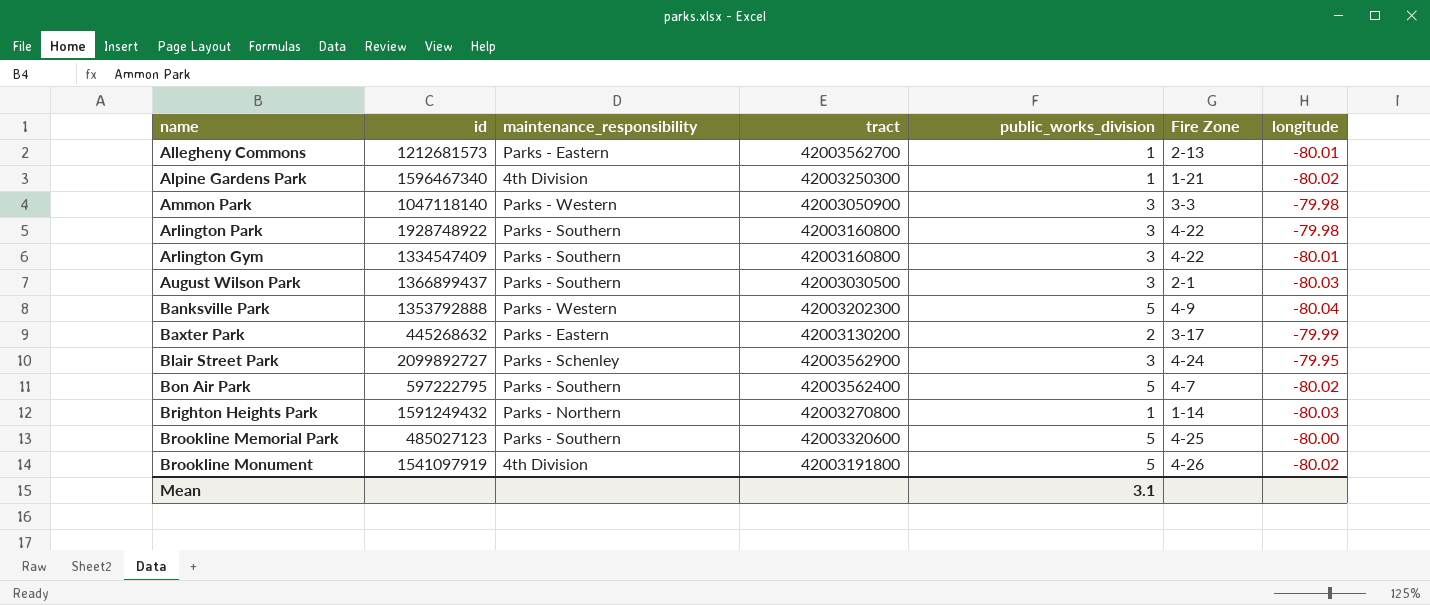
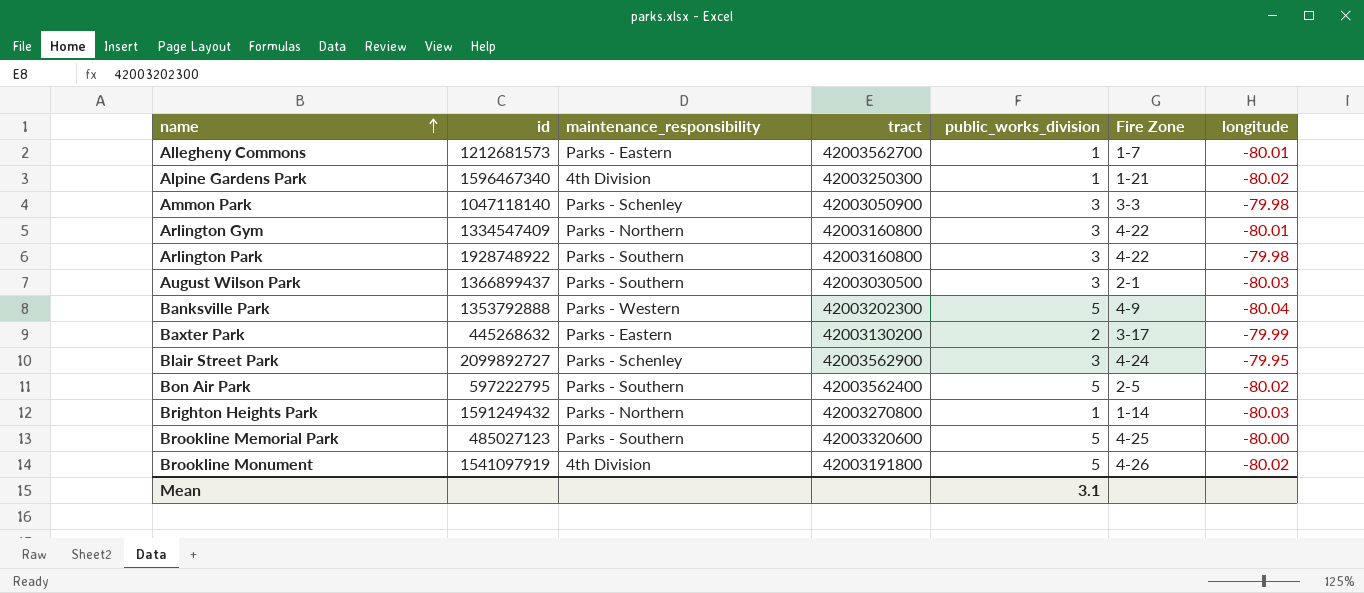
row order: none -> name ascending
Allegheny Commons | Fire Zone: 2-13 -> 1-7
Ammon Park | maintenance_responsibility: Parks - Western -> Parks - Schenley
Arlington Gym | maintenance_responsibility: Parks - Southern -> Parks - Northern
Bon Air Park | Fire Zone: 4-7 -> 2-5

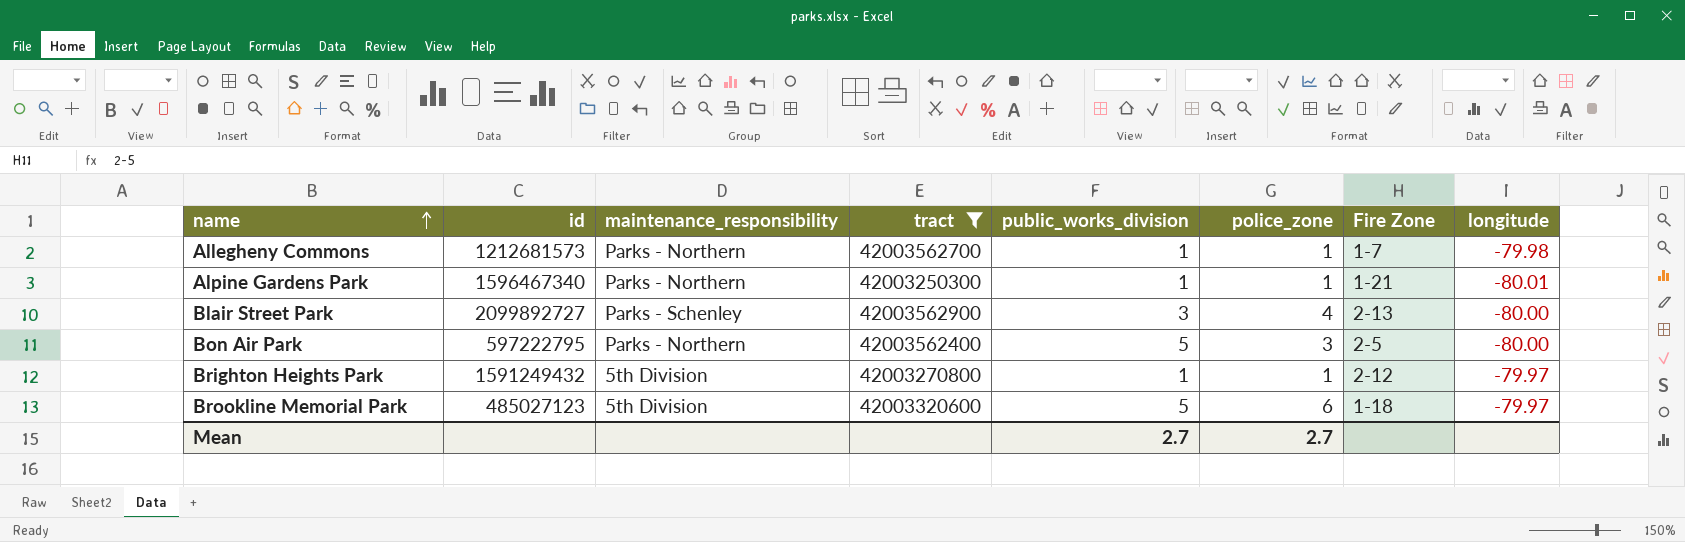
filter: none -> tract >= 42003250300
column police_zone | position: none -> 6
Allegheny Commons | maintenance_responsibility: Parks - Eastern -> Parks - Northern
Allegheny Commons | longitude: -80.01 -> -79.98
Alpine Gardens Park | maintenance_responsibility: 4th Division -> Parks - Northern
Alpine Gardens Park | longitude: -80.02 -> -80.01
Blair Street Park | Fire Zone: 4-24 -> 2-13
Blair Street Park | longitude: -79.95 -> -80.00
Bon Air Park | maintenance_responsibility: Parks - Southern -> Parks - Northern
Bon Air Park | longitude: -80.02 -> -80.00
Brighton Heights Park | maintenance_responsibility: Parks - Northern -> 5th Division
Brighton Heights Park | Fire Zone: 1-14 -> 2-12
Brighton Heights Park | longitude: -80.03 -> -79.97
Brookline Memorial Park | maintenance_responsibility: Parks - Southern -> 5th Division
Brookline Memorial Park | Fire Zone: 4-25 -> 1-18
Brookline Memorial Park | longitude: -80.00 -> -79.97
Mean | public_works_division: 3.1 -> 2.7

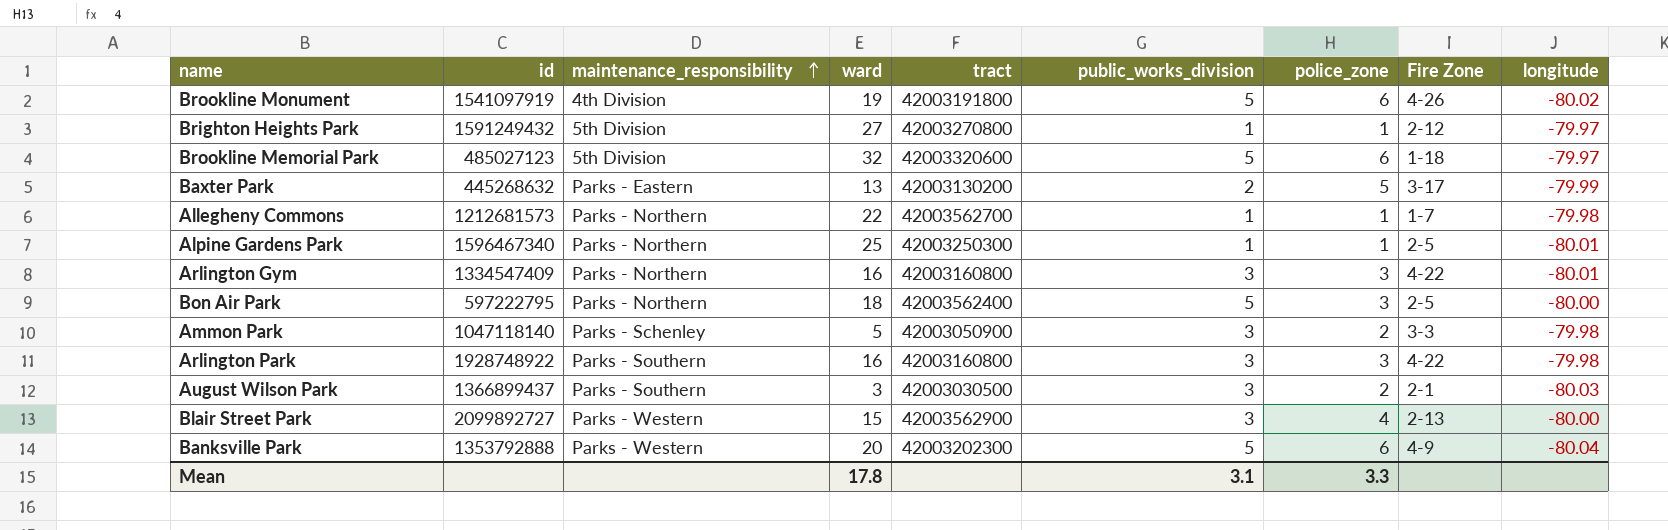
filter: tract >= 42003250300 -> none
row order: name ascending -> maintenance_responsibility ascending
column ward | position: none -> 4
Alpine Gardens Park | Fire Zone: 1-21 -> 2-5
Blair Street Park | maintenance_responsibility: Parks - Schenley -> Parks - Western
Mean | public_works_division: 2.7 -> 3.1
Mean | police_zone: 2.7 -> 3.3

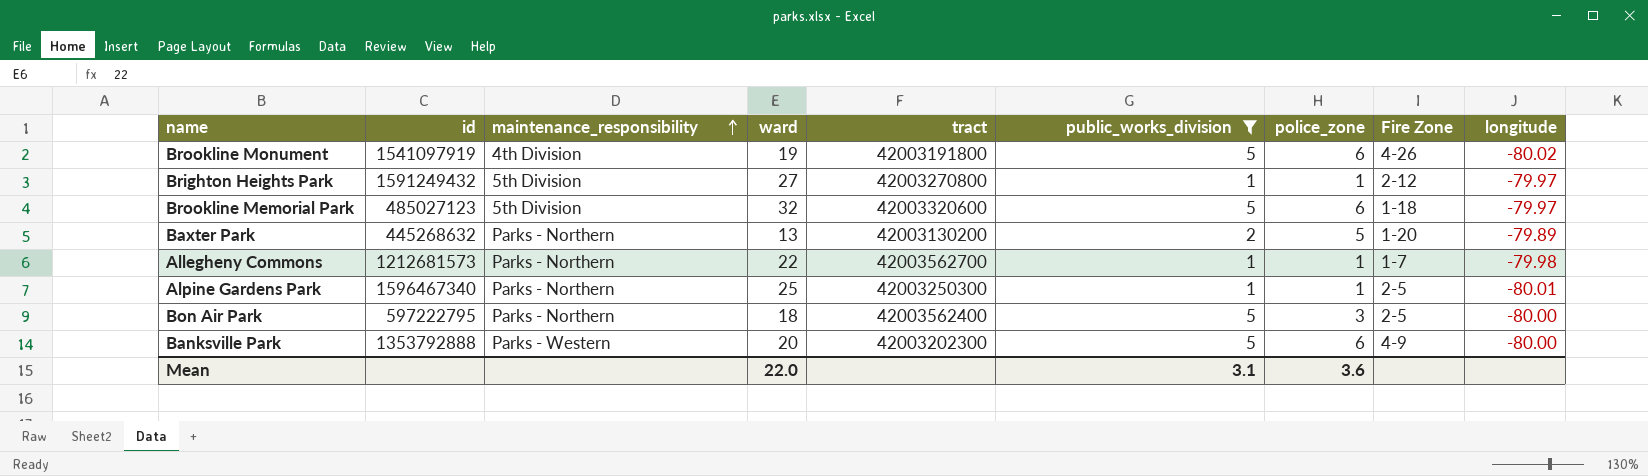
filter: none -> public_works_division != 3
Baxter Park | maintenance_responsibility: Parks - Eastern -> Parks - Northern
Baxter Park | Fire Zone: 3-17 -> 1-20
Baxter Park | longitude: -79.99 -> -79.89
Banksville Park | longitude: -80.04 -> -80.00
Mean | ward: 17.8 -> 22.0
Mean | police_zone: 3.3 -> 3.6

